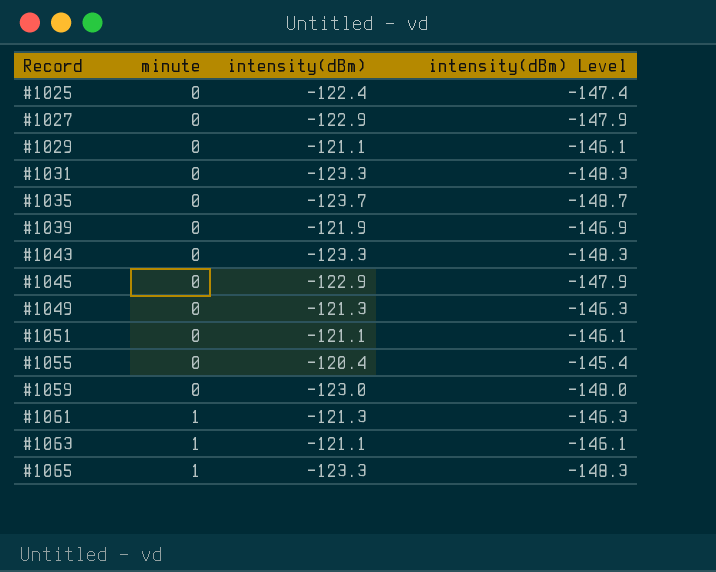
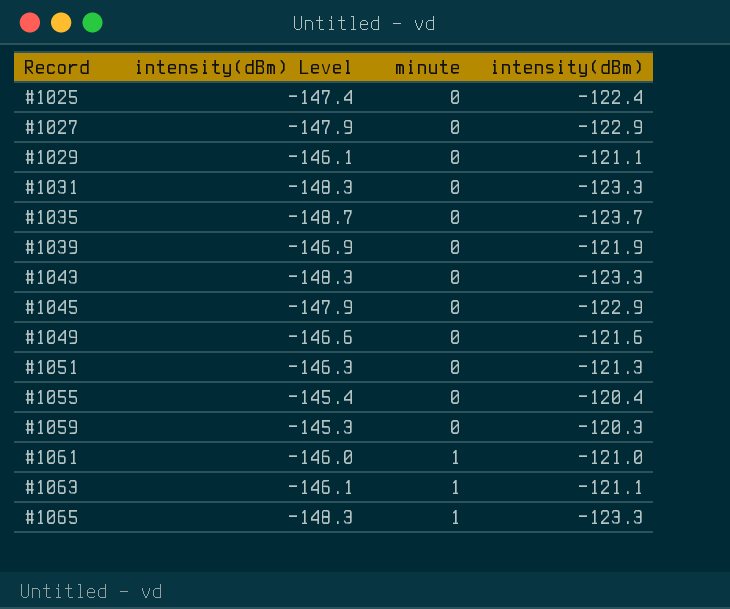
column intensity(dBm) Level | position: 4 -> 2
#1049 | intensity(dBm) Level: -146.3 -> -146.6
#1049 | intensity(dBm): -121.3 -> -121.6
#1051 | intensity(dBm) Level: -146.1 -> -146.3
#1051 | intensity(dBm): -121.1 -> -121.3
#1059 | intensity(dBm) Level: -148.0 -> -145.3
#1059 | intensity(dBm): -123.0 -> -120.3
#1061 | intensity(dBm) Level: -146.3 -> -146.0
#1061 | intensity(dBm): -121.3 -> -121.0

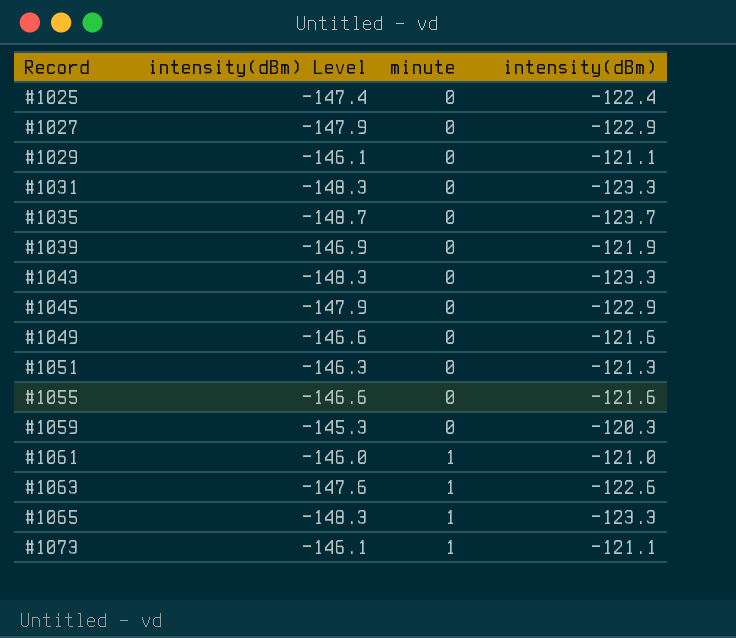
#1055 | intensity(dBm) Level: -145.4 -> -146.6
#1055 | intensity(dBm): -120.4 -> -121.6
#1063 | intensity(dBm) Level: -146.1 -> -147.6
#1063 | intensity(dBm): -121.1 -> -122.6
row #1073: none -> -146.1 | 1 | -121.1

